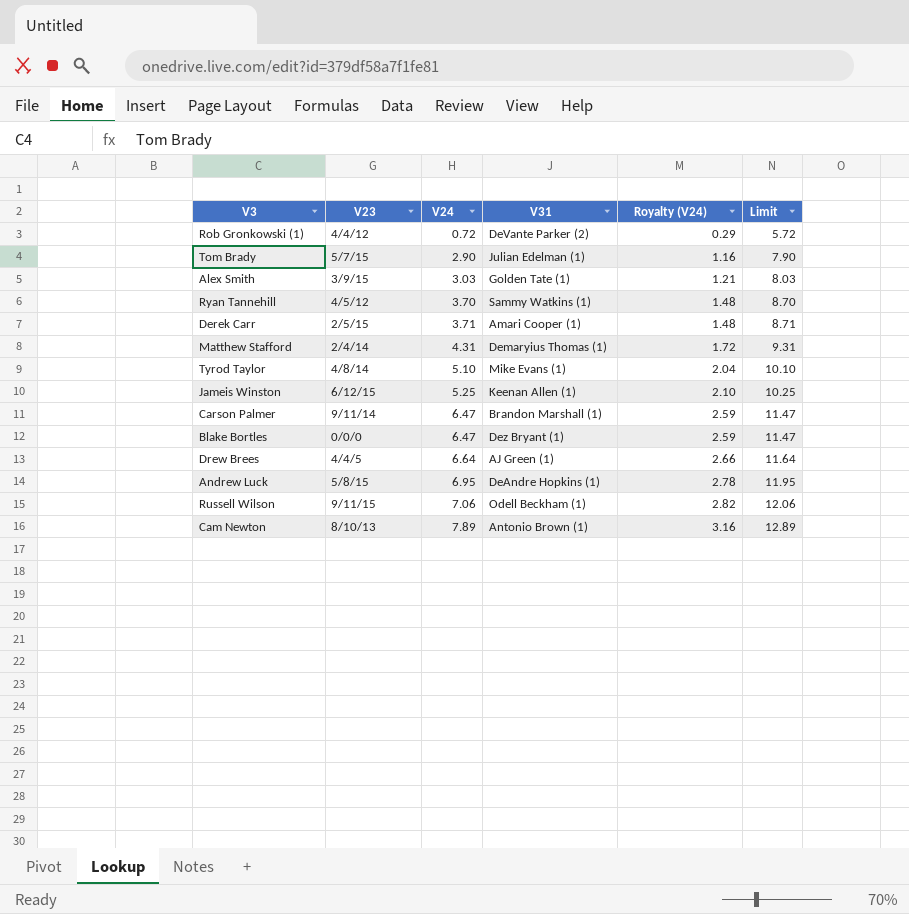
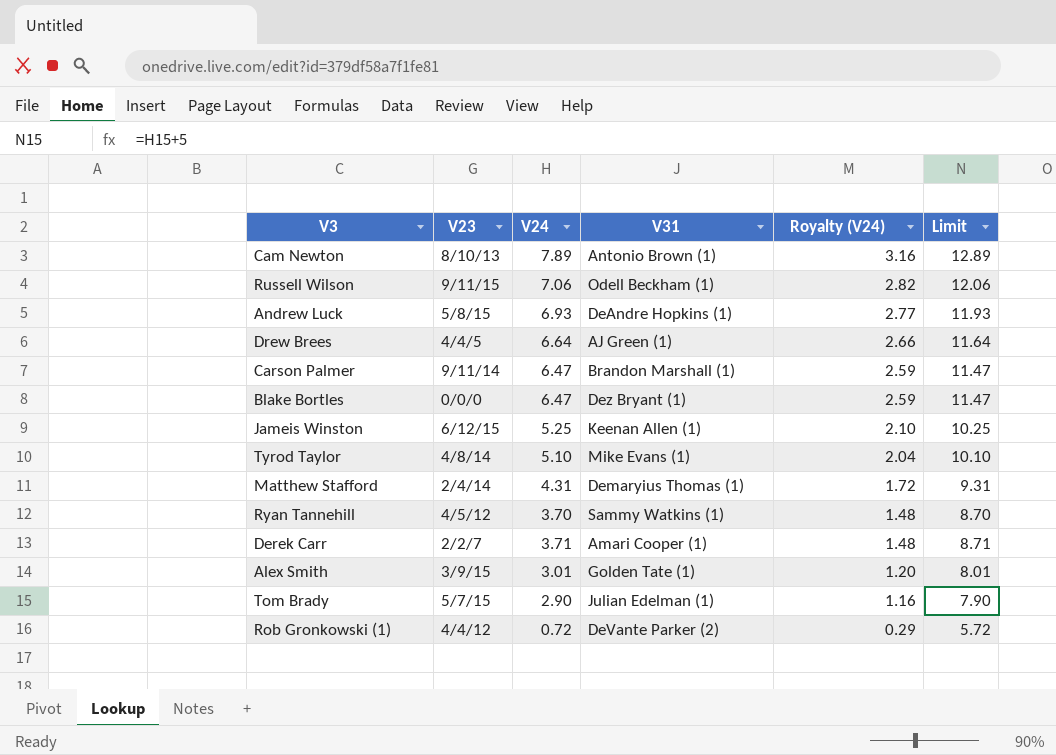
row order: V24 ascending -> Royalty (V24) descending
Andrew Luck | V24: 6.95 -> 6.93
Andrew Luck | Royalty (V24): 2.78 -> 2.77
Andrew Luck | Limit: 11.95 -> 11.93
Derek Carr | V23: 2/5/15 -> 2/2/7
Alex Smith | V24: 3.03 -> 3.01
Alex Smith | Royalty (V24): 1.21 -> 1.20
Alex Smith | Limit: 8.03 -> 8.01

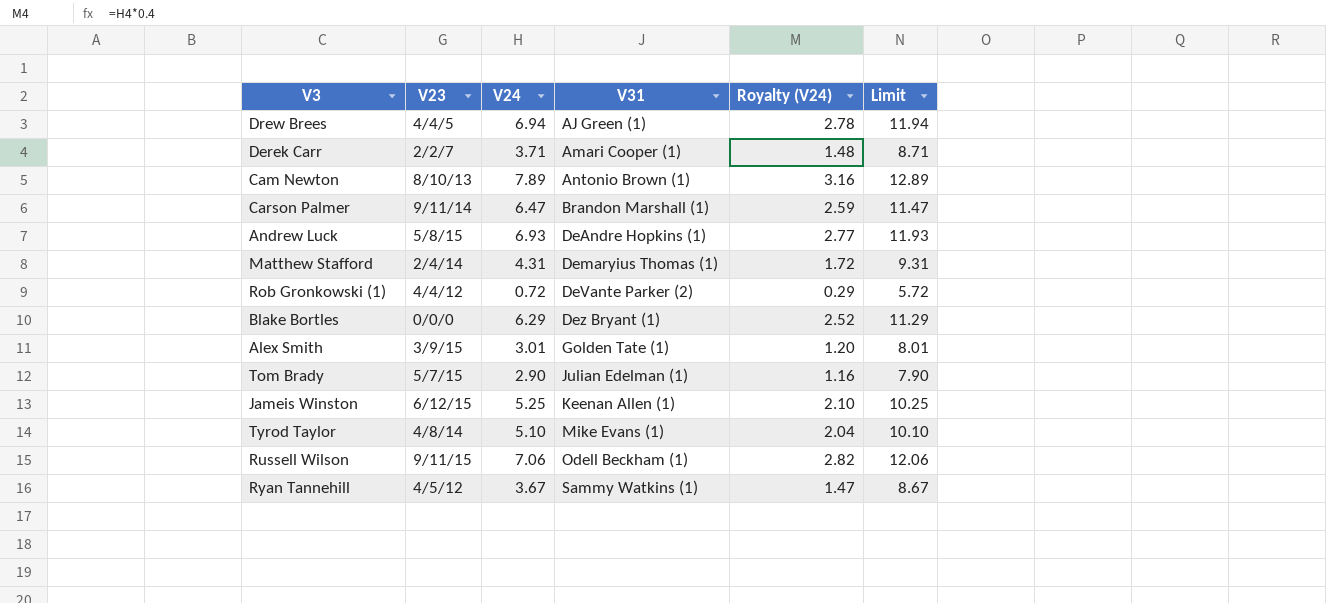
row order: Royalty (V24) descending -> V31 ascending
Drew Brees | V24: 6.64 -> 6.94
Drew Brees | Royalty (V24): 2.66 -> 2.78
Drew Brees | Limit: 11.64 -> 11.94
Blake Bortles | V24: 6.47 -> 6.29
Blake Bortles | Royalty (V24): 2.59 -> 2.52
Blake Bortles | Limit: 11.47 -> 11.29
Ryan Tannehill | V24: 3.70 -> 3.67
Ryan Tannehill | Royalty (V24): 1.48 -> 1.47
Ryan Tannehill | Limit: 8.70 -> 8.67

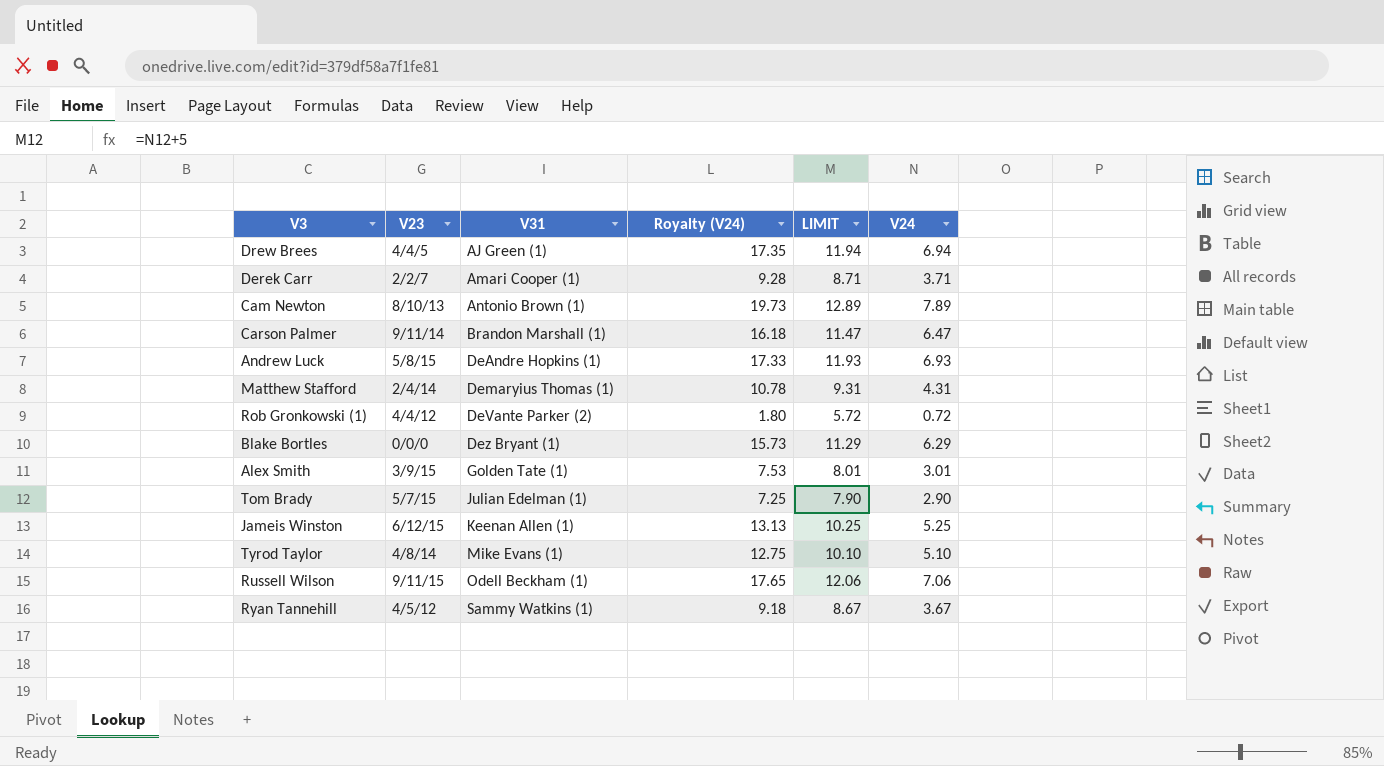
column Royalty (V24) | formula: [V24] * 0.4 -> [V24] * 2.5
column name: Limit -> LIMIT
column V24 | position: 3 -> 6

